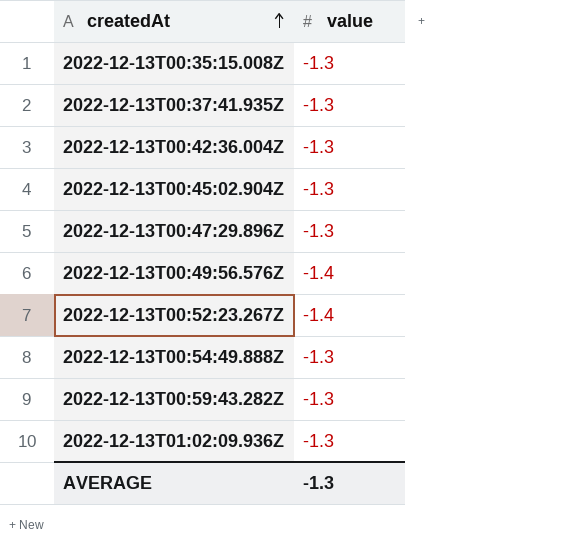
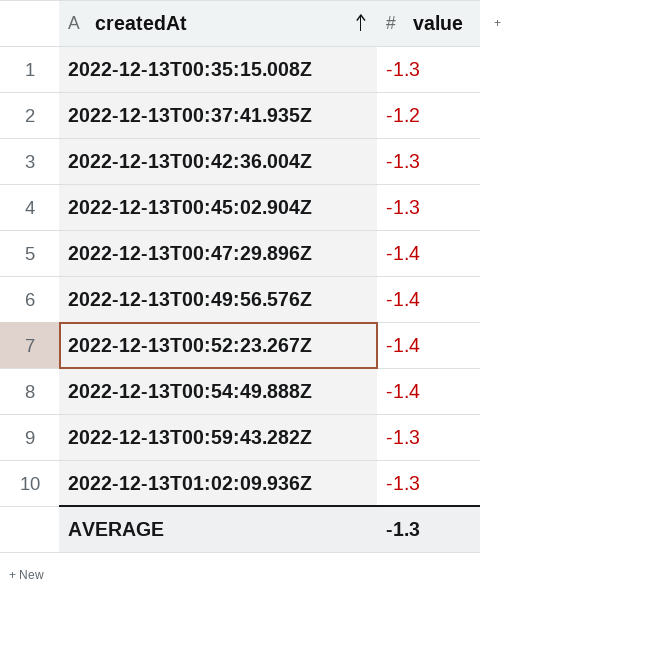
2022-12-13T00:37:41.935Z | value: -1.3 -> -1.2
2022-12-13T00:47:29.896Z | value: -1.3 -> -1.4
2022-12-13T00:54:49.888Z | value: -1.3 -> -1.4

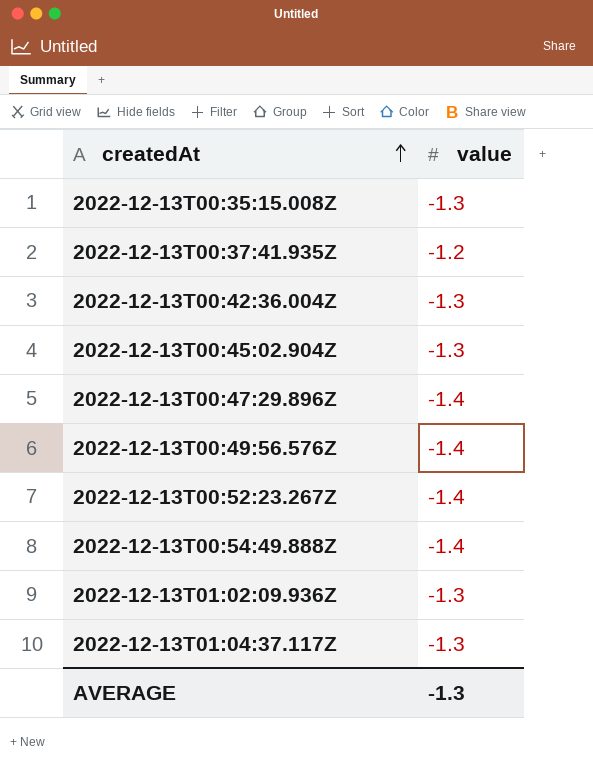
row 2022-12-13T00:59:43.282Z: -1.3 -> none
row 2022-12-13T01:04:37.117Z: none -> -1.3

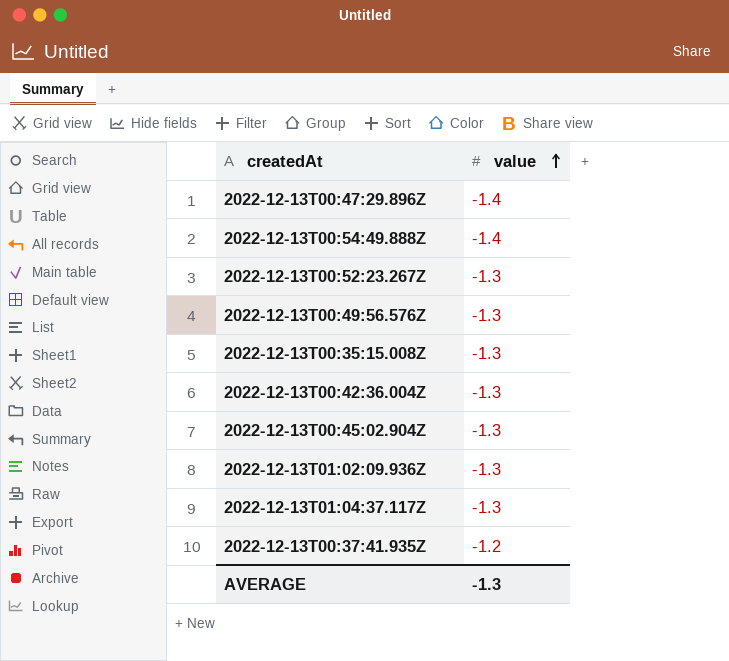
row order: createdAt ascending -> value ascending
2022-12-13T00:52:23.267Z | value: -1.4 -> -1.3
2022-12-13T00:49:56.576Z | value: -1.4 -> -1.3

